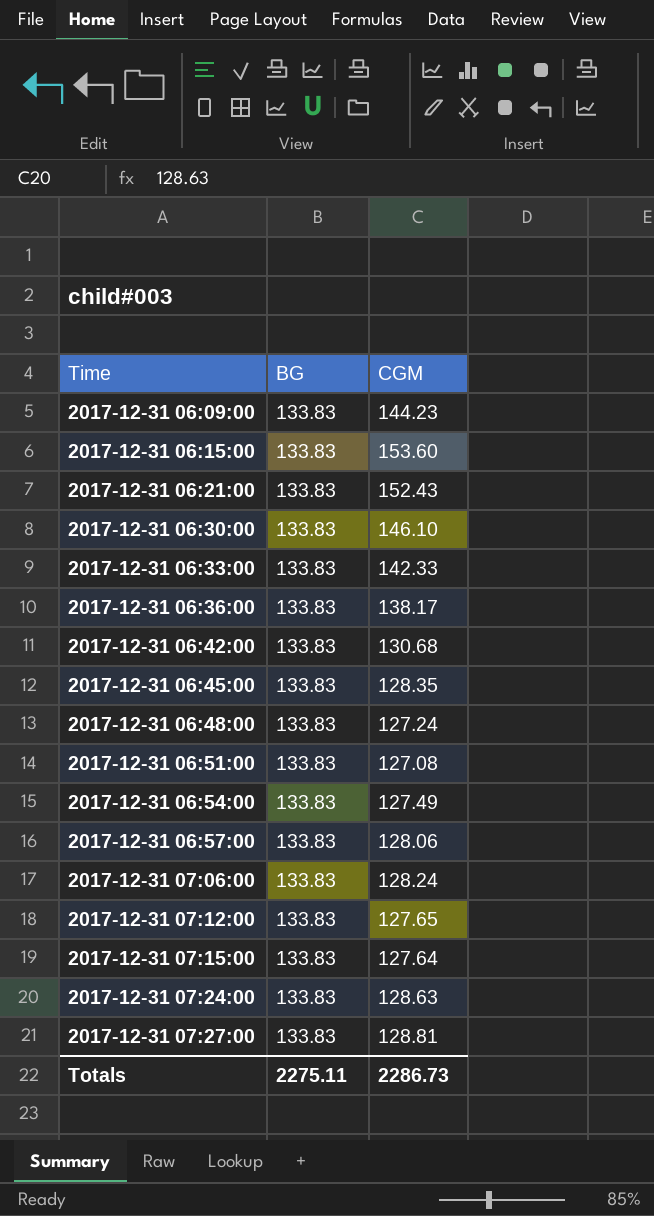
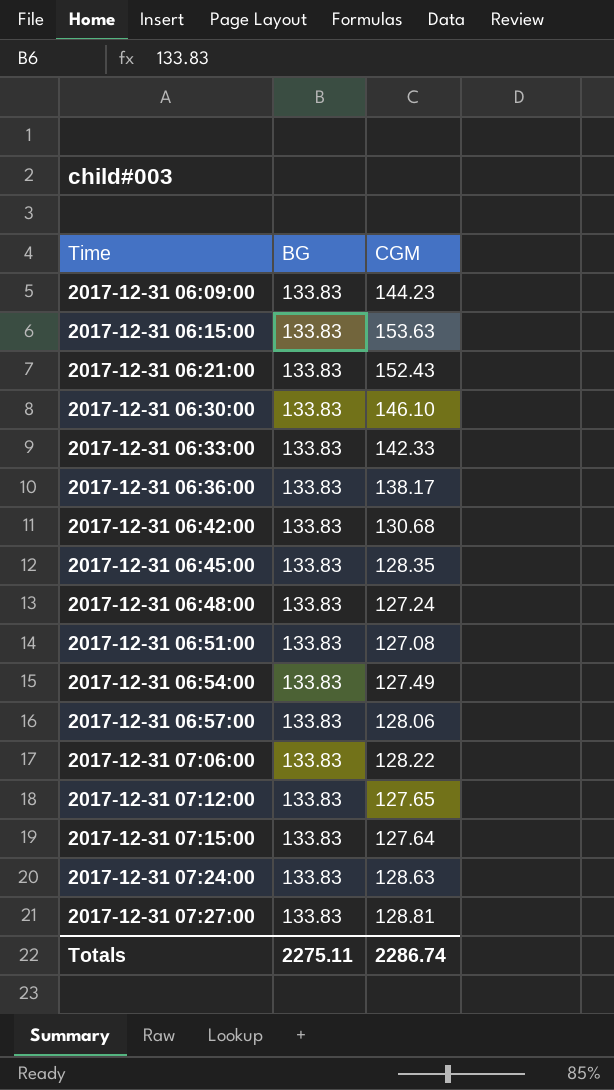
2017-12-31 06:15:00 | CGM: 153.60 -> 153.63
2017-12-31 07:06:00 | CGM: 128.24 -> 128.22
Totals | CGM: 2286.73 -> 2286.74

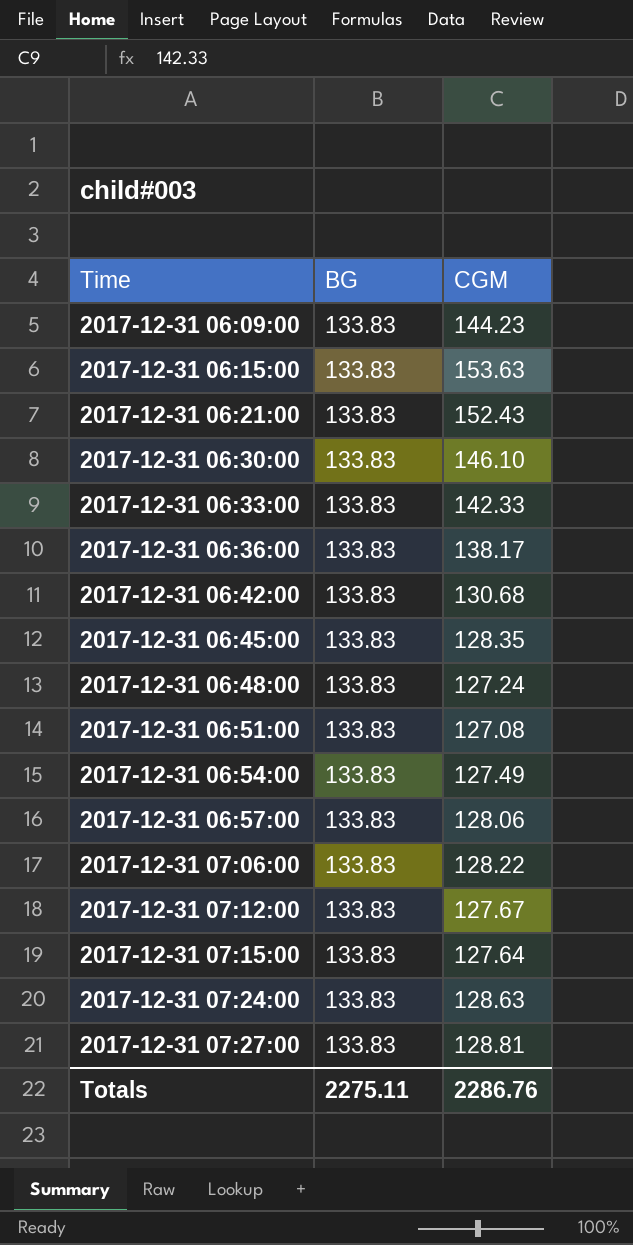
2017-12-31 07:12:00 | CGM: 127.65 -> 127.67
Totals | CGM: 2286.74 -> 2286.76

